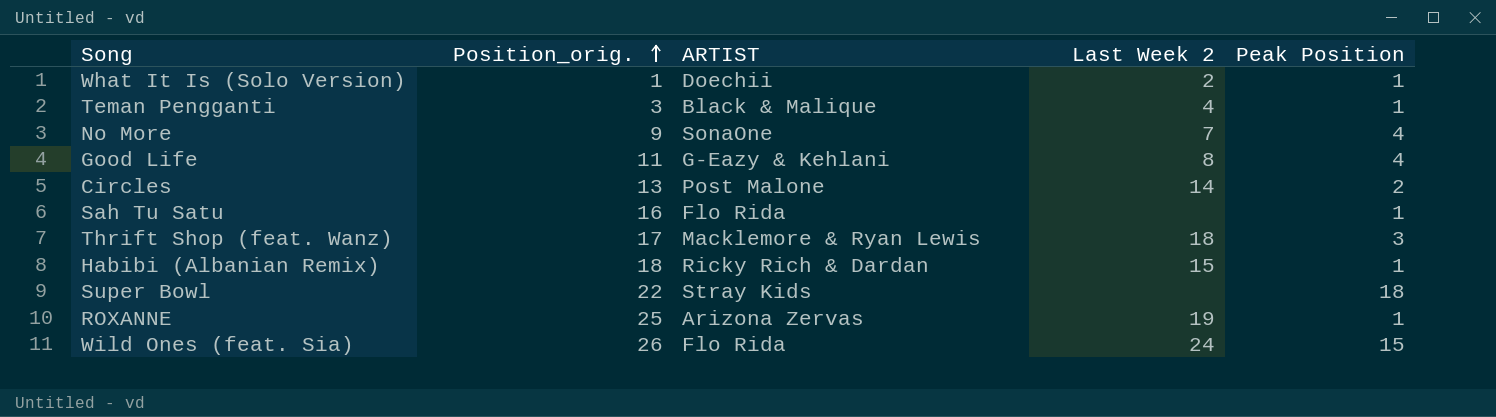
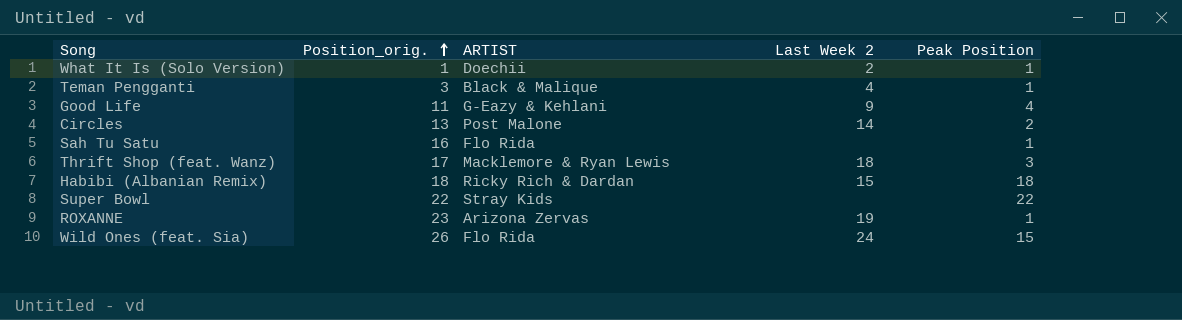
row No More: 9 | SonaOne | 7 | 4 -> none
Good Life | Last Week 2: 8 -> 9
Habibi (Albanian Remix) | Peak Position: 1 -> 18
Super Bowl | Peak Position: 18 -> 22
ROXANNE | Position_orig.: 25 -> 23

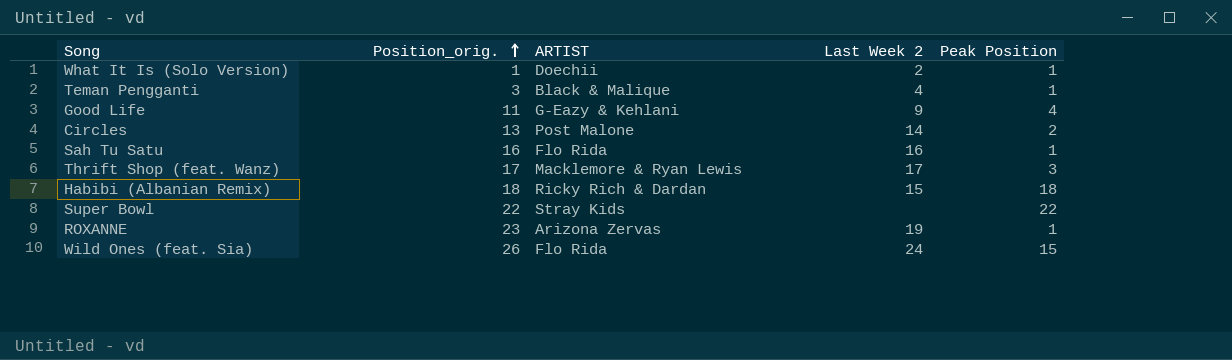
Sah Tu Satu | Last Week 2: none -> 16
Thrift Shop (feat. Wanz) | Last Week 2: 18 -> 17

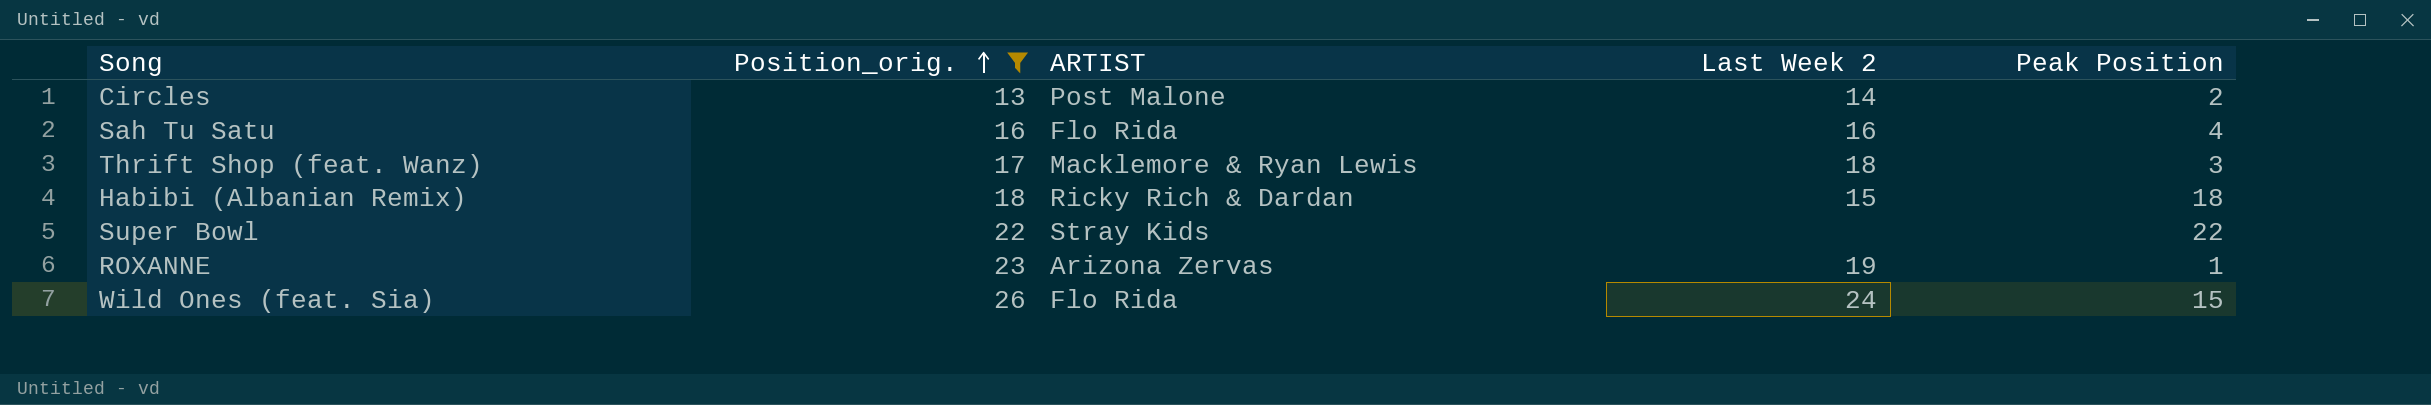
filter: none -> Position_orig. >= 13
Sah Tu Satu | Peak Position: 1 -> 4
Thrift Shop (feat. Wanz) | Last Week 2: 17 -> 18

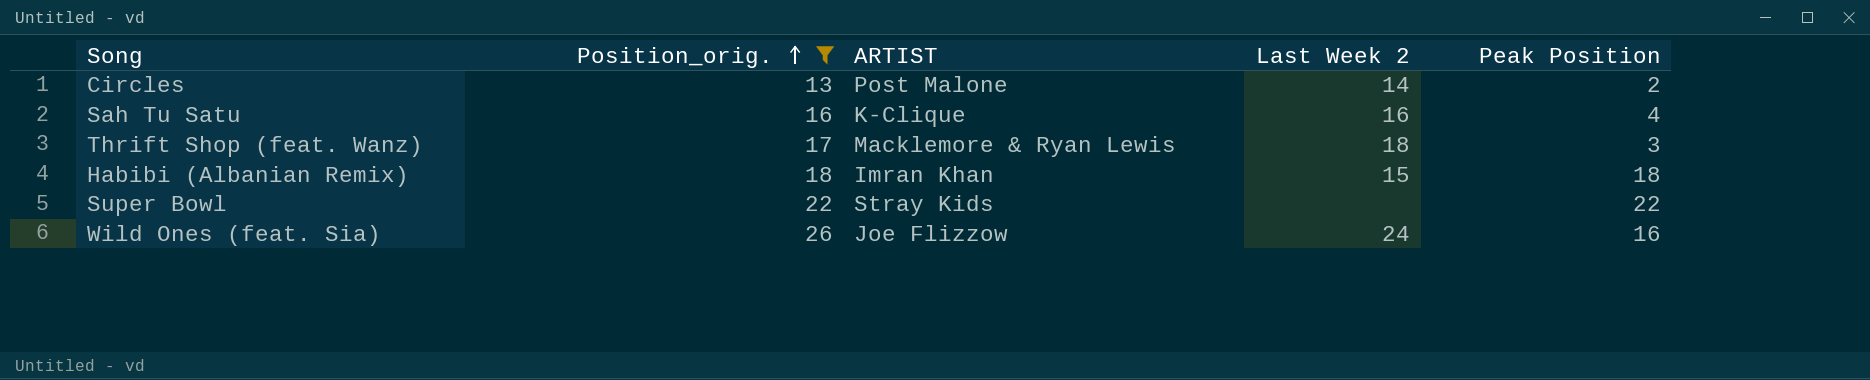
row ROXANNE: 23 | Arizona Zervas | 19 | 1 -> none
Sah Tu Satu | ARTIST: Flo Rida -> K-Clique
Habibi (Albanian Remix) | ARTIST: Ricky Rich & Dardan -> Imran Khan
Wild Ones (feat. Sia) | ARTIST: Flo Rida -> Joe Flizzow
Wild Ones (feat. Sia) | Peak Position: 15 -> 16

